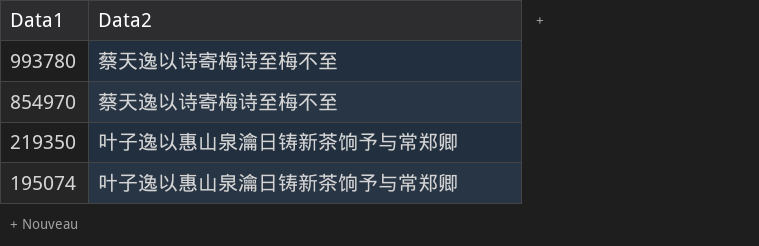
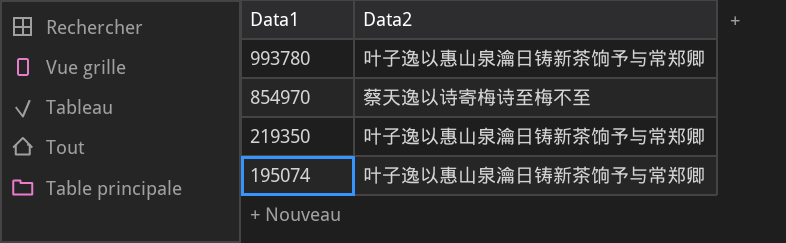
993780 | Data2: 蔡天逸以诗寄梅诗至梅不至 -> 叶子逸以惠山泉瀹日铸新茶饷予与常郑卿

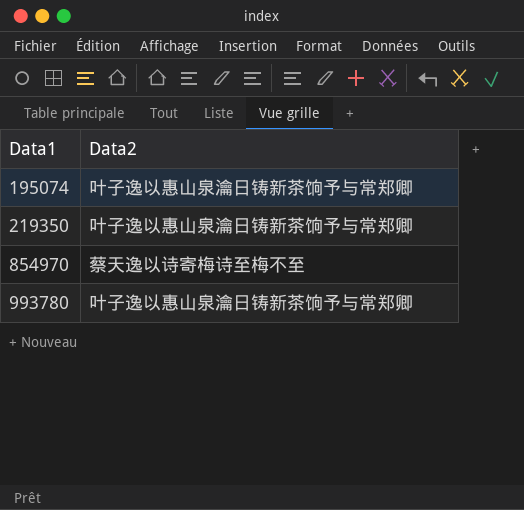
row order: Data1 descending -> Data1 ascending

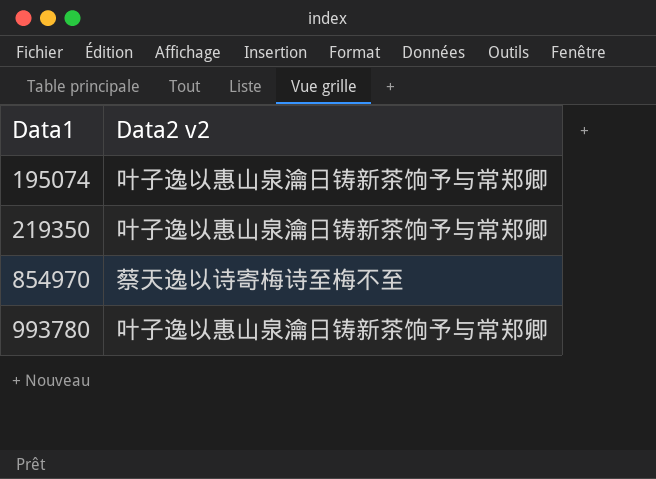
column name: Data2 -> Data2 v2

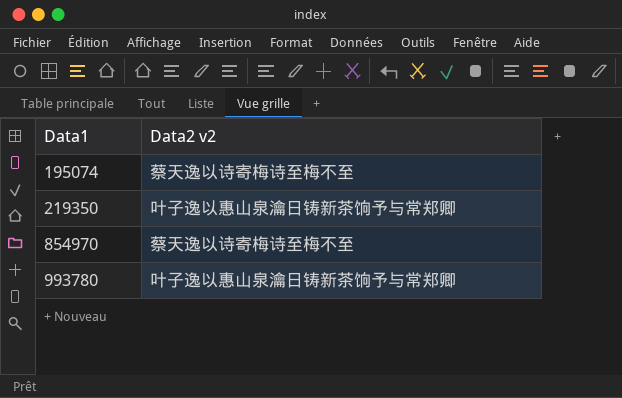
195074 | Data2 v2: 叶子逸以惠山泉瀹日铸新茶饷予与常郑卿 -> 蔡天逸以诗寄梅诗至梅不至

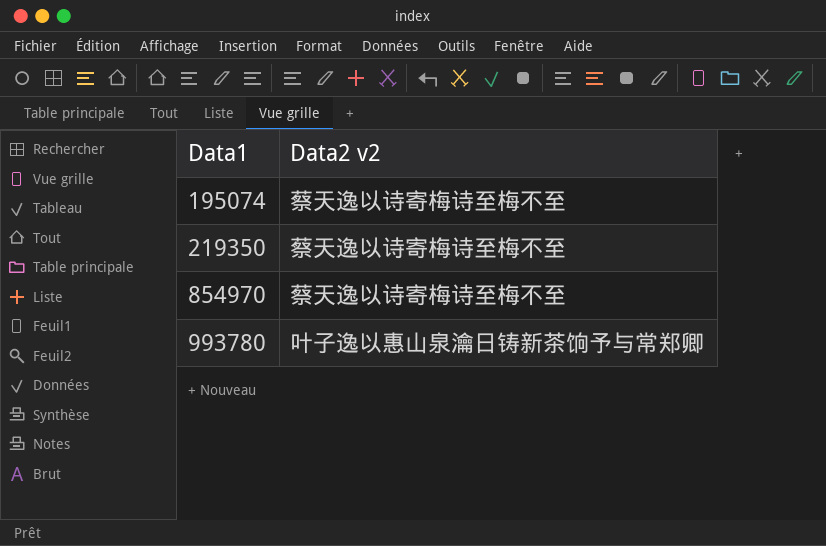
219350 | Data2 v2: 叶子逸以惠山泉瀹日铸新茶饷予与常郑卿 -> 蔡天逸以诗寄梅诗至梅不至

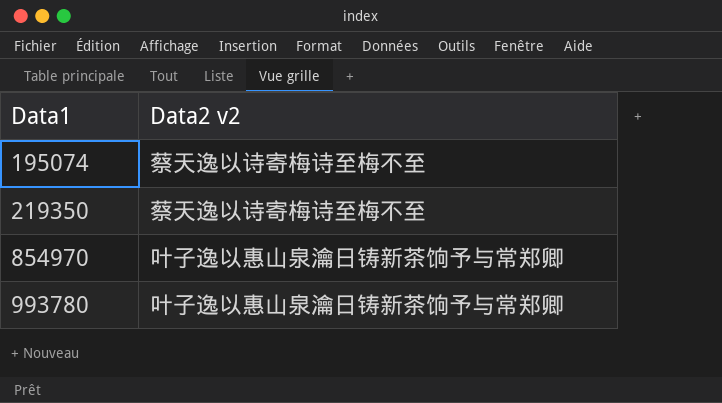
854970 | Data2 v2: 蔡天逸以诗寄梅诗至梅不至 -> 叶子逸以惠山泉瀹日铸新茶饷予与常郑卿

